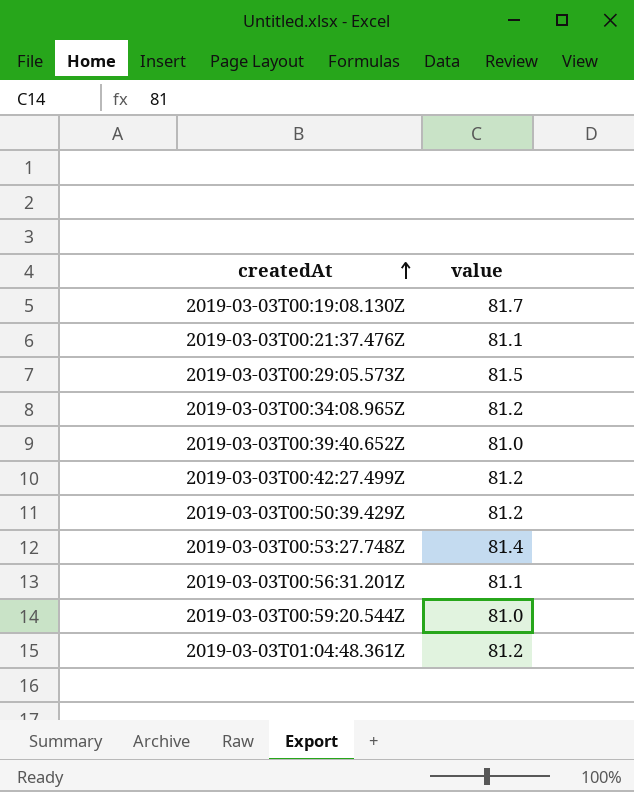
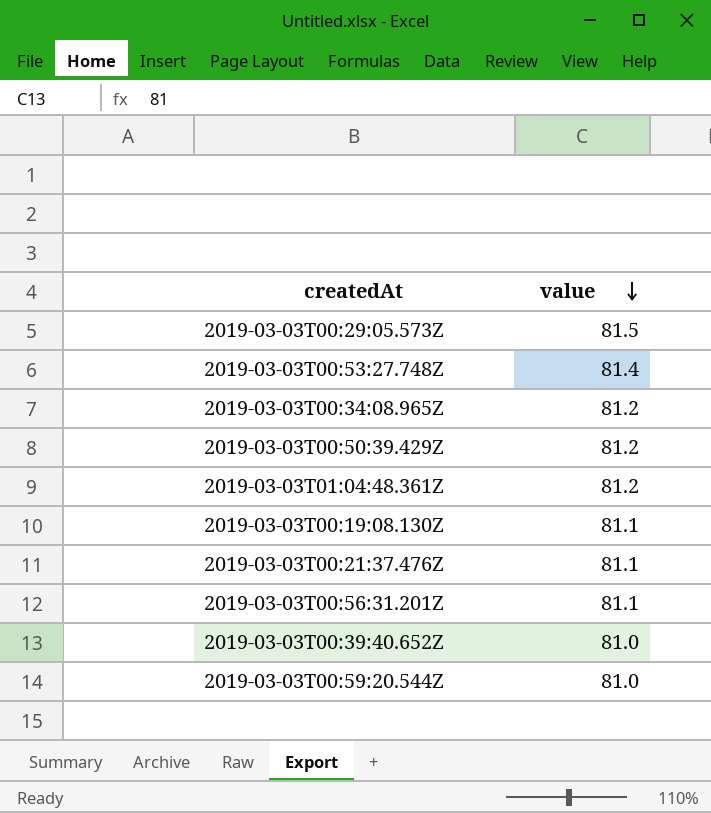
row order: createdAt ascending -> value descending
row 2019-03-03T00:42:27.499Z: 81.2 -> none
2019-03-03T00:19:08.130Z | value: 81.7 -> 81.1

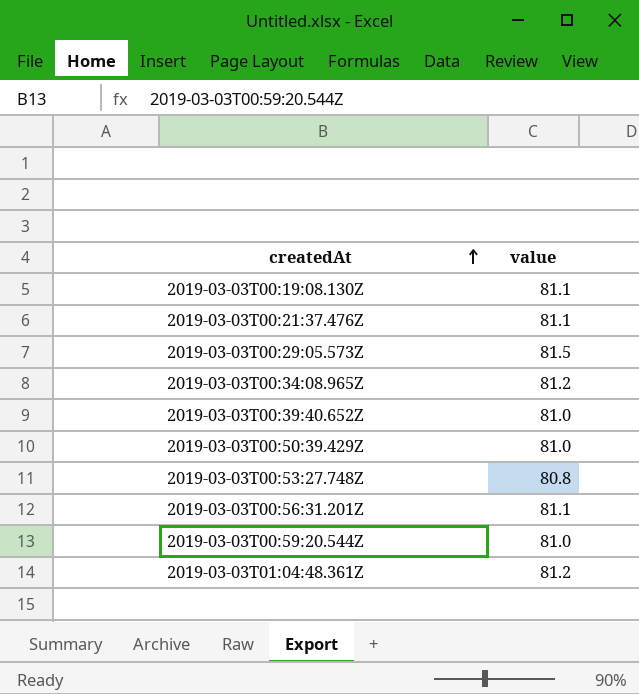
row order: value descending -> createdAt ascending
2019-03-03T00:50:39.429Z | value: 81.2 -> 81.0
2019-03-03T00:53:27.748Z | value: 81.4 -> 80.8

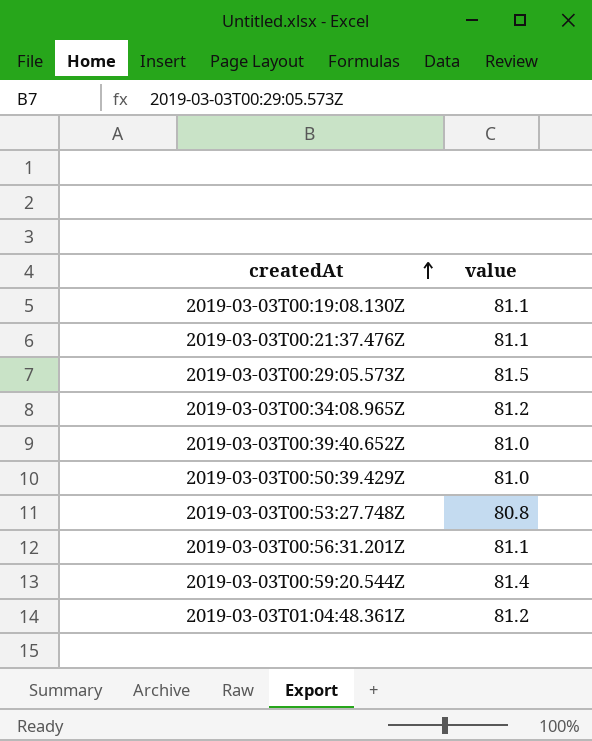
2019-03-03T00:59:20.544Z | value: 81.0 -> 81.4

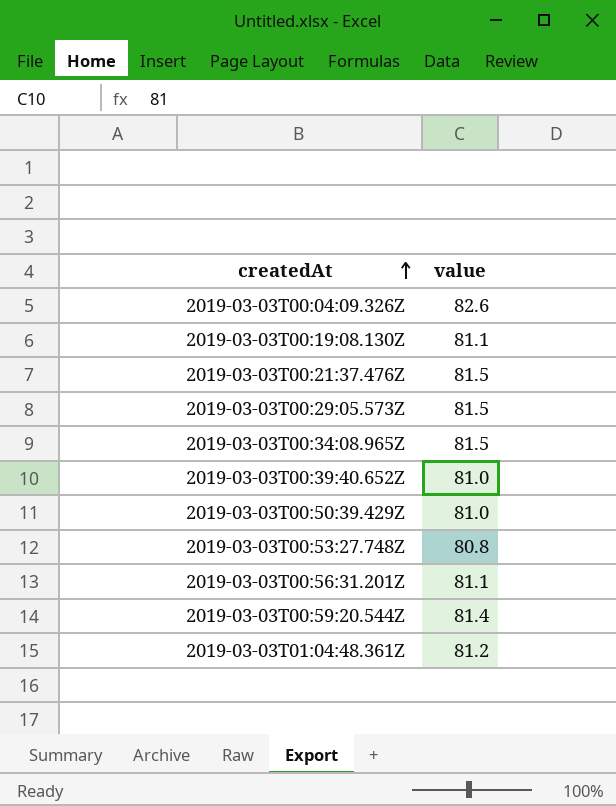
row 2019-03-03T00:04:09.326Z: none -> 82.6
2019-03-03T00:21:37.476Z | value: 81.1 -> 81.5
2019-03-03T00:34:08.965Z | value: 81.2 -> 81.5

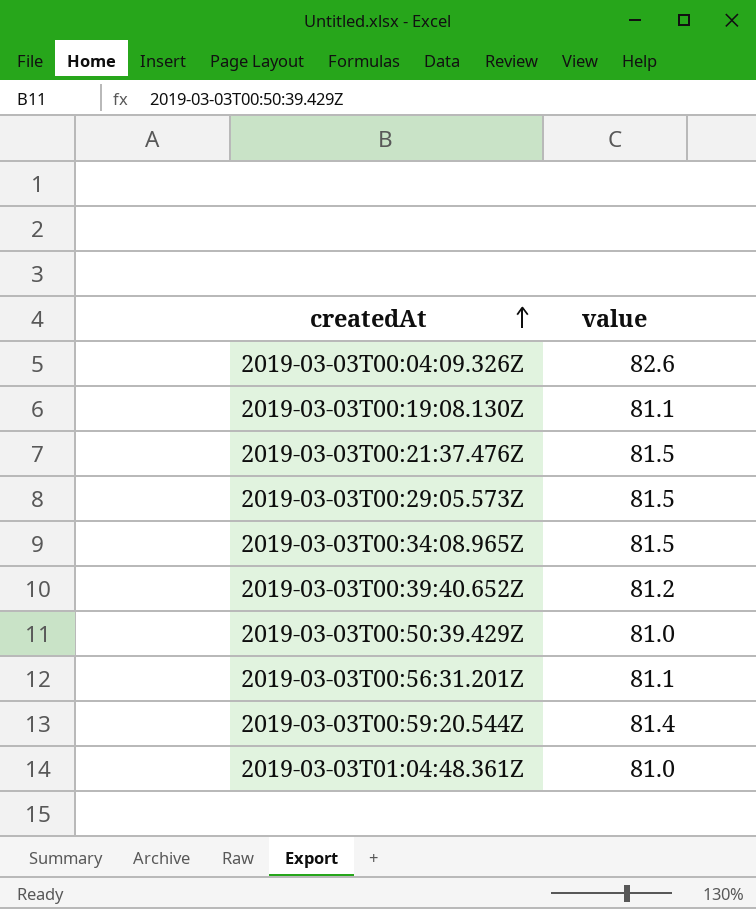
row 2019-03-03T00:53:27.748Z: 80.8 -> none
2019-03-03T00:39:40.652Z | value: 81.0 -> 81.2
2019-03-03T01:04:48.361Z | value: 81.2 -> 81.0

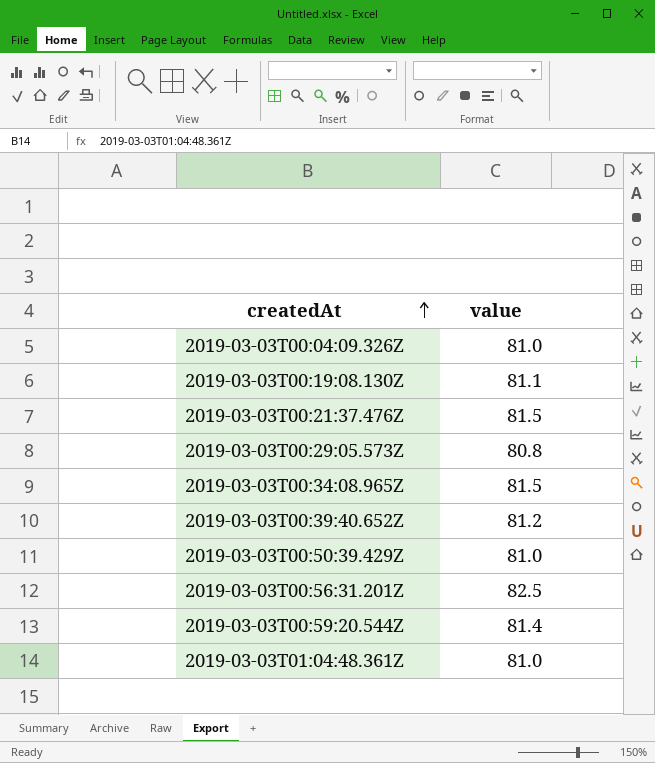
2019-03-03T00:04:09.326Z | value: 82.6 -> 81.0
2019-03-03T00:29:05.573Z | value: 81.5 -> 80.8
2019-03-03T00:56:31.201Z | value: 81.1 -> 82.5

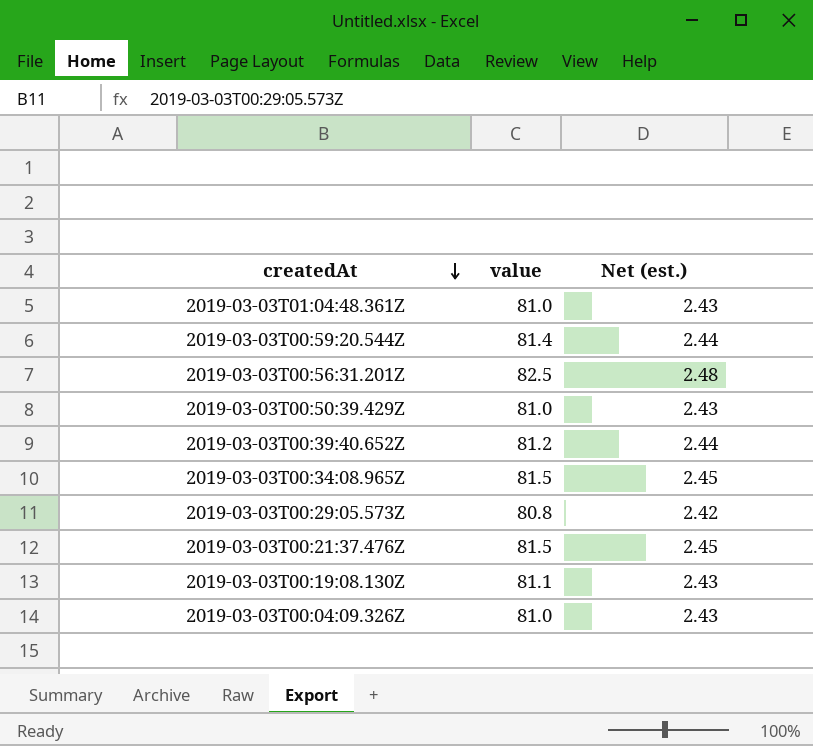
row order: createdAt ascending -> createdAt descending
column Net (est.) | formula: none -> [value] * 0.03

